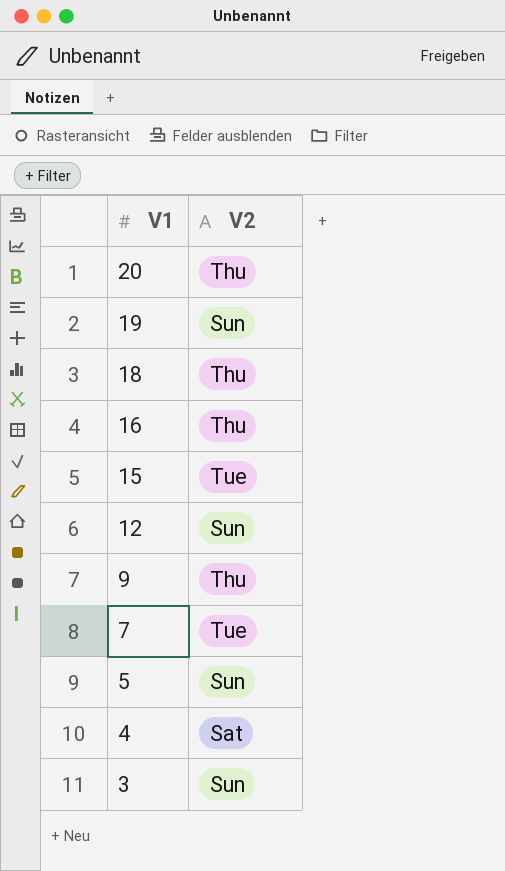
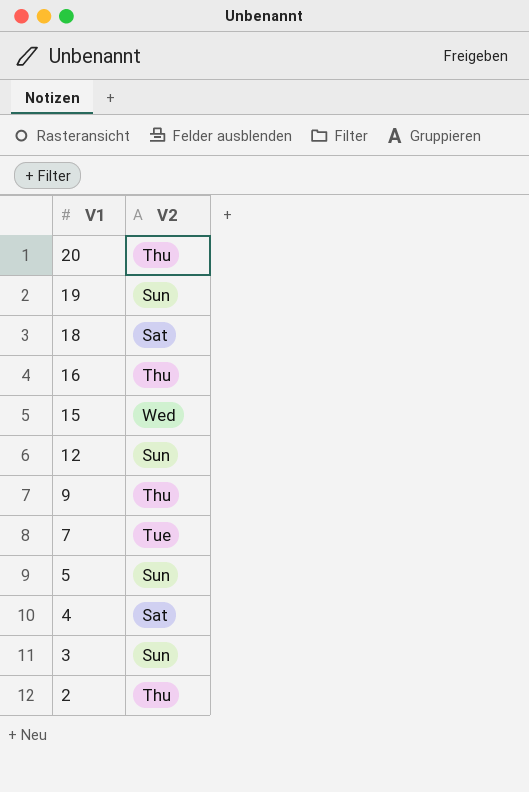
18 | V2: Thu -> Sat
15 | V2: Tue -> Wed
row 2: none -> Thu

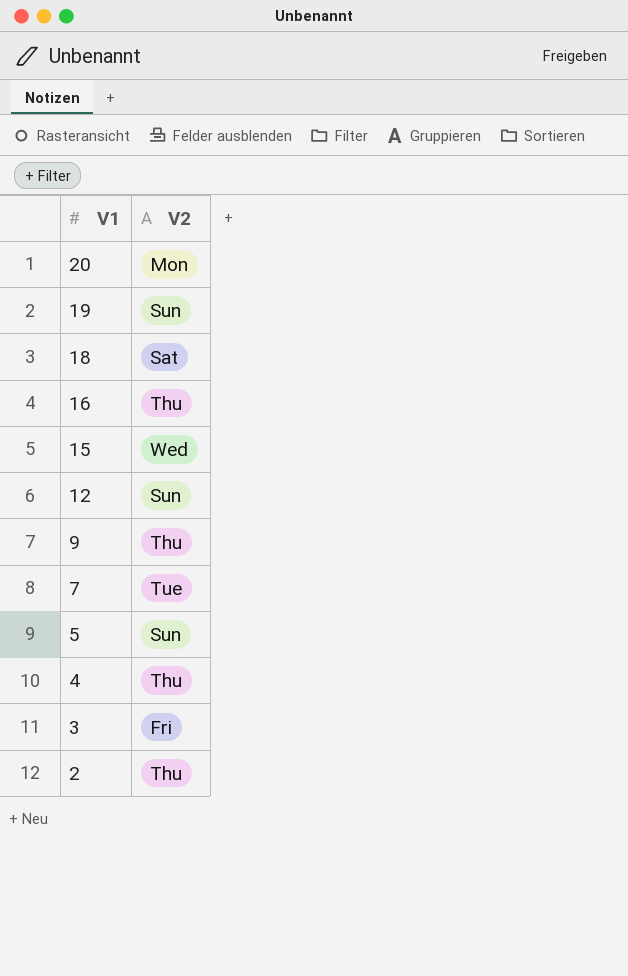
20 | V2: Thu -> Mon
4 | V2: Sat -> Thu
3 | V2: Sun -> Fri

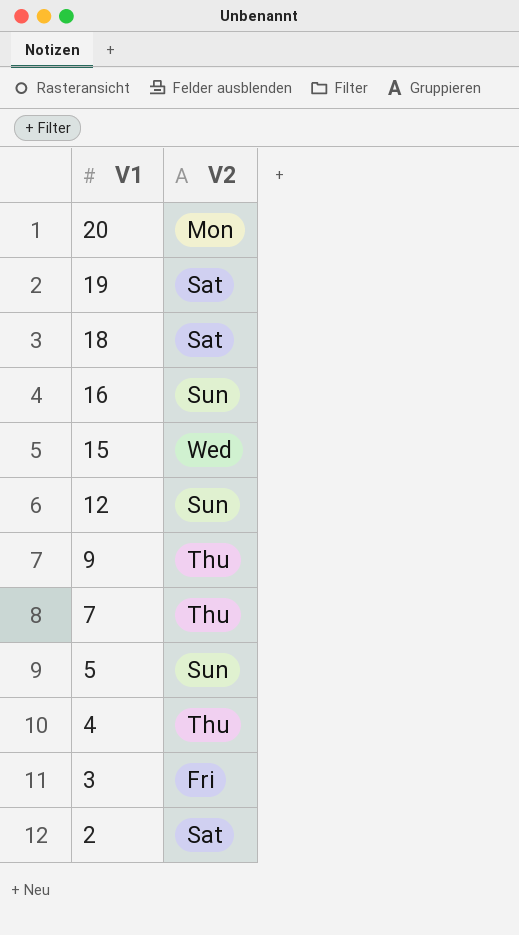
19 | V2: Sun -> Sat
16 | V2: Thu -> Sun
7 | V2: Tue -> Thu
2 | V2: Thu -> Sat

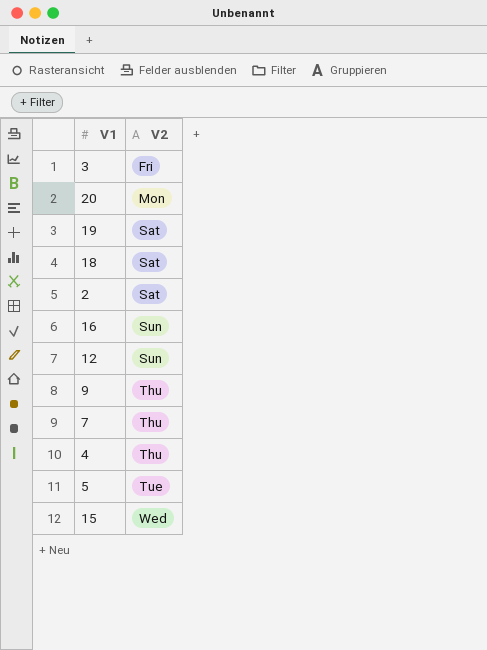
row order: V1 descending -> V2 ascending
5 | V2: Sun -> Tue

